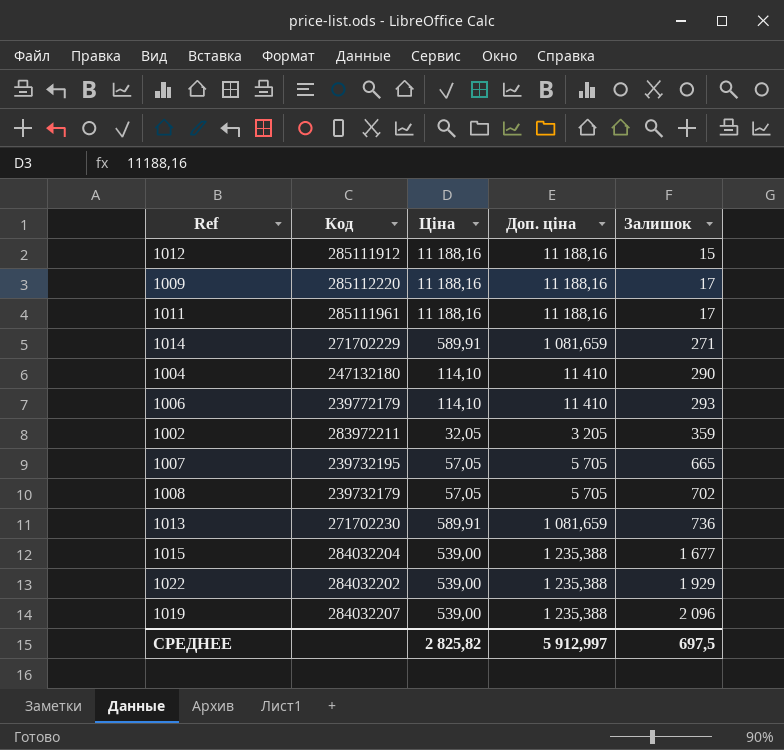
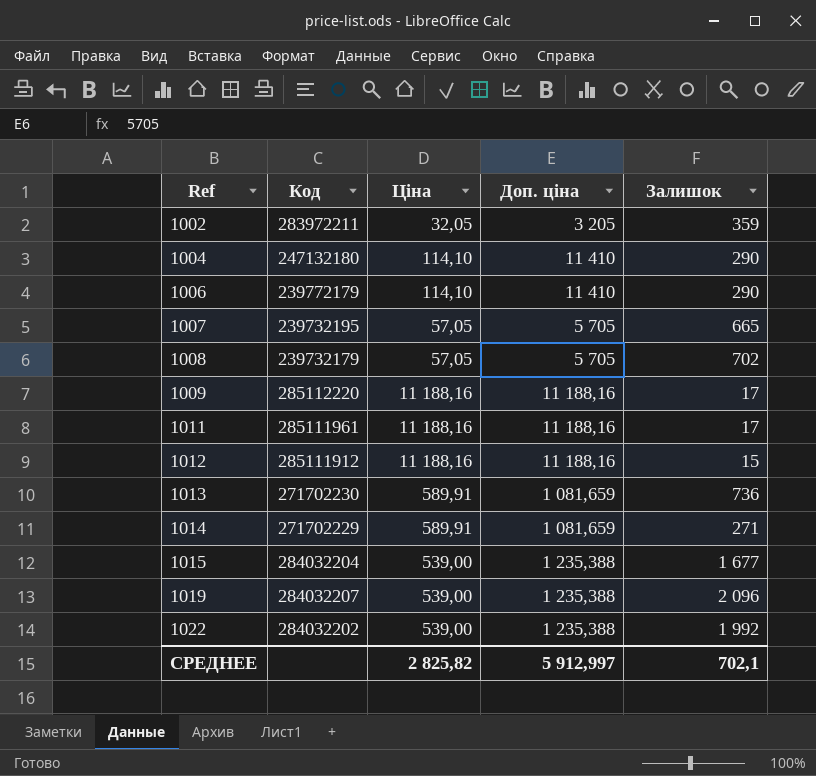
row order: Залишок ascending -> Ref ascending
1006 | Залишок: 293 -> 290
1022 | Залишок: 1 929 -> 1 992
СРЕДНЕЕ | Залишок: 697,5 -> 702,1

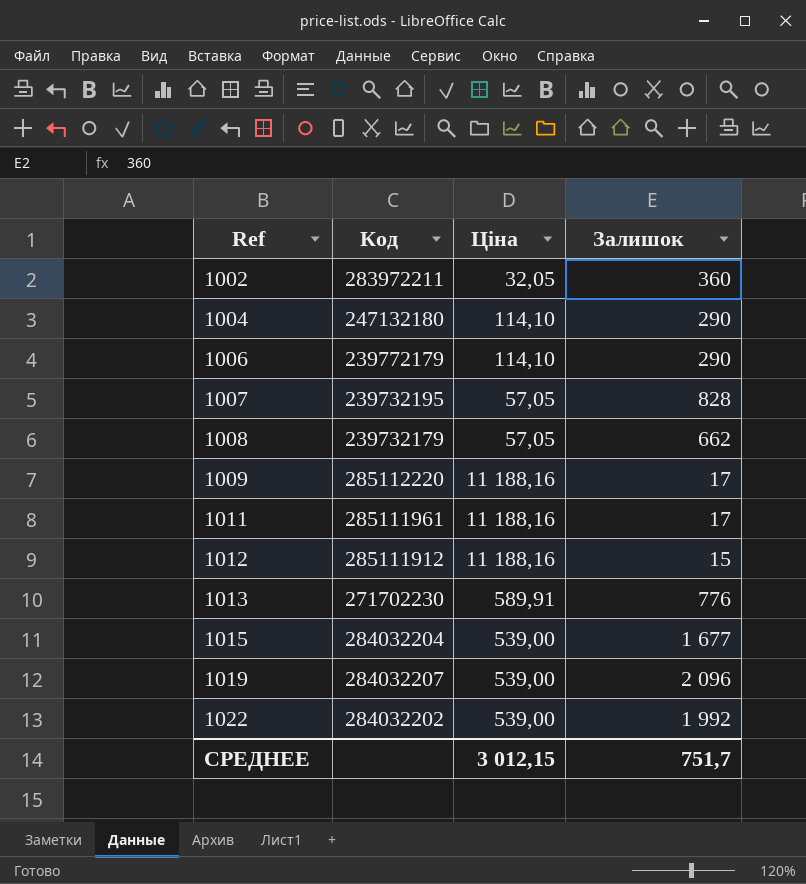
column Доп. ціна | position: 4 -> none
row 1014: 271702229 | 589,91 | 1 081,659 | 271 -> none
1002 | Залишок: 359 -> 360
1007 | Залишок: 665 -> 828
1008 | Залишок: 702 -> 662
1013 | Залишок: 736 -> 776
СРЕДНЕЕ | Ціна: 2 825,82 -> 3 012,15
СРЕДНЕЕ | Залишок: 702,1 -> 751,7

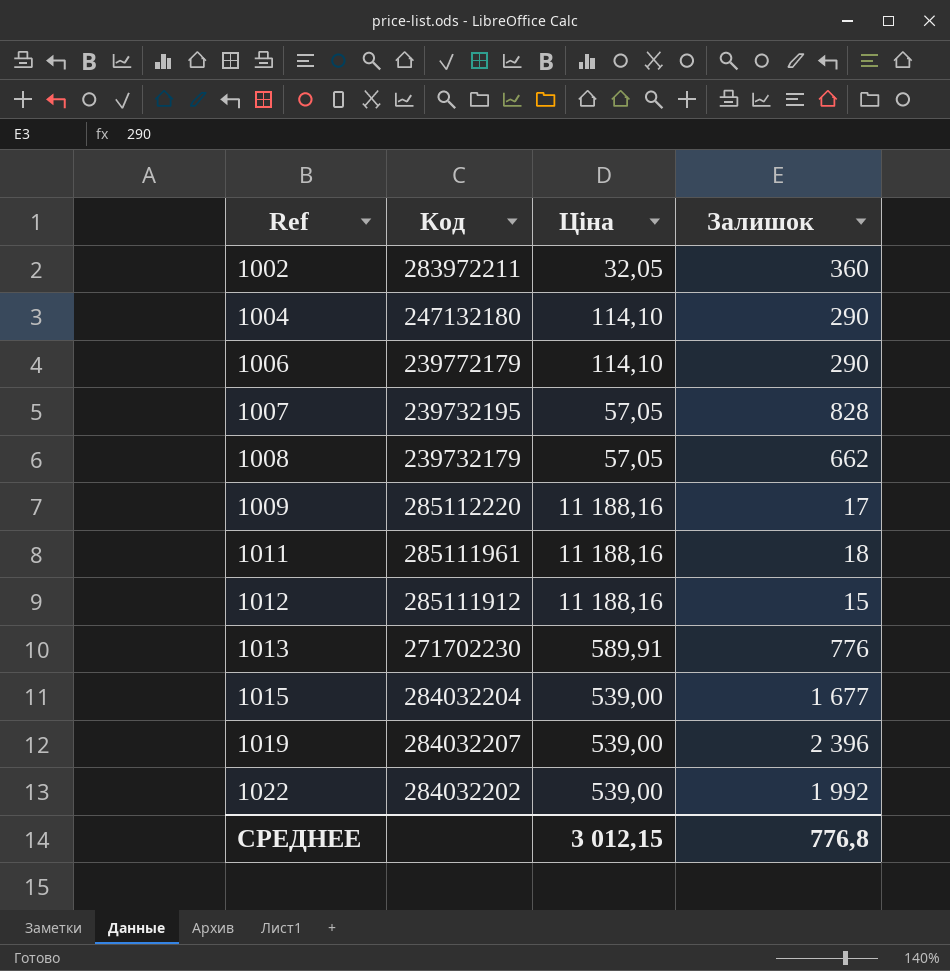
1011 | Залишок: 17 -> 18
1019 | Залишок: 2 096 -> 2 396
СРЕДНЕЕ | Залишок: 751,7 -> 776,8

